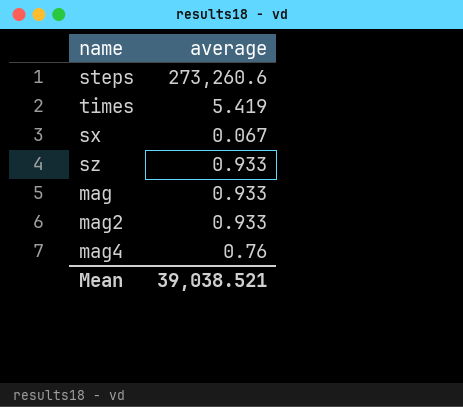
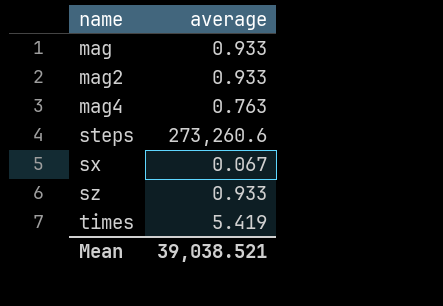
row order: none -> name ascending
mag4 | average: 0.76 -> 0.763

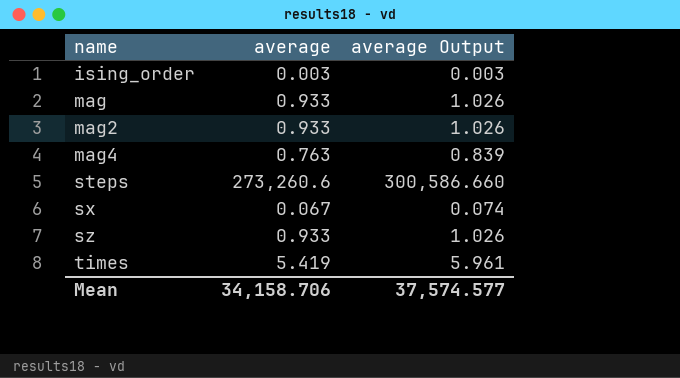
column average Output | formula: none -> [average] * 1.1
row ising_order: none -> 0.003 | 0.003
Mean | average: 39,038.521 -> 34,158.706

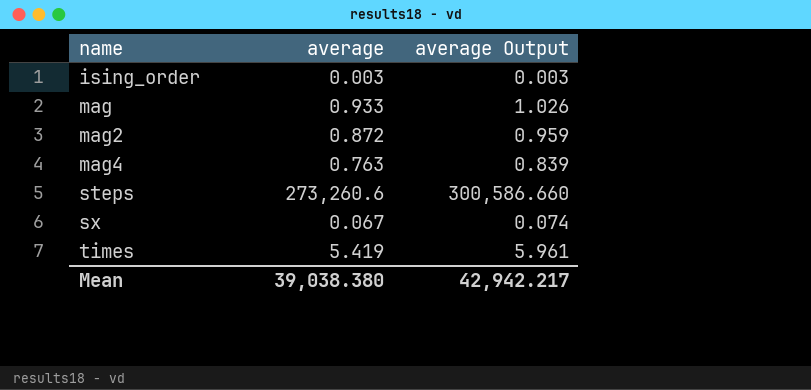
row sz: 0.933 | 1.026 -> none
mag2 | average: 0.933 -> 0.872
mag2 | average Output: 1.026 -> 0.959
Mean | average: 34,158.706 -> 39,038.380
Mean | average Output: 37,574.577 -> 42,942.217

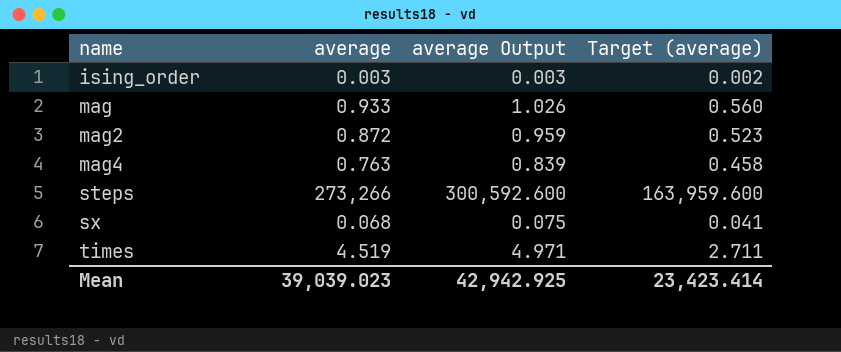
column Target (average) | formula: none -> [average] * 0.6
steps | average: 273,260.6 -> 273,266
steps | average Output: 300,586.660 -> 300,592.600
sx | average: 0.067 -> 0.068
sx | average Output: 0.074 -> 0.075
times | average: 5.419 -> 4.519
times | average Output: 5.961 -> 4.971
Mean | average: 39,038.380 -> 39,039.023
Mean | average Output: 42,942.217 -> 42,942.925

